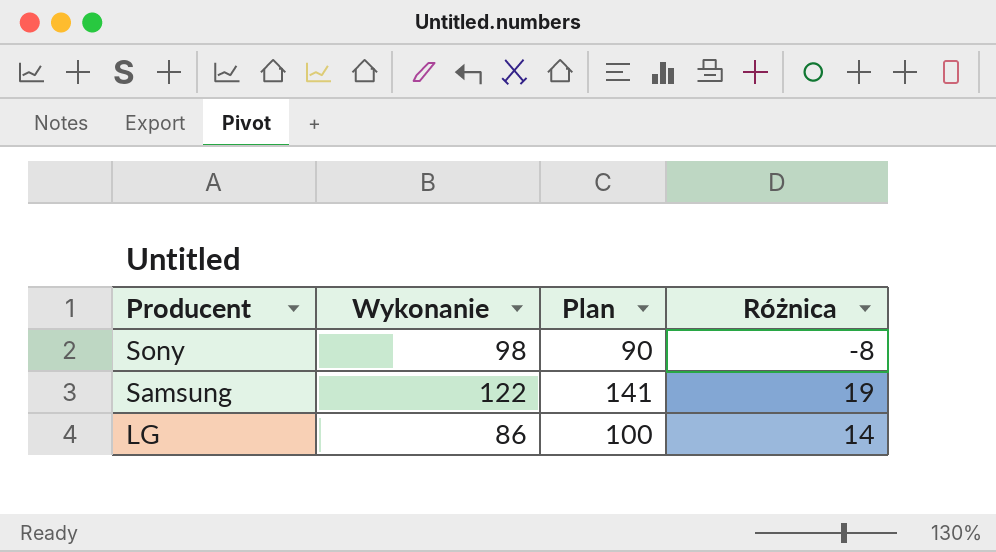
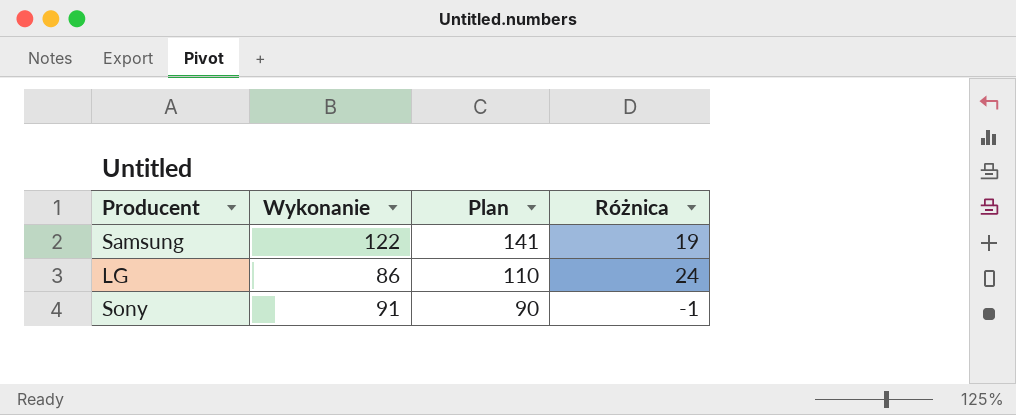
row order: Producent descending -> Plan descending
LG | Plan: 100 -> 110
LG | Różnica: 14 -> 24
Sony | Wykonanie: 98 -> 91
Sony | Różnica: -8 -> -1

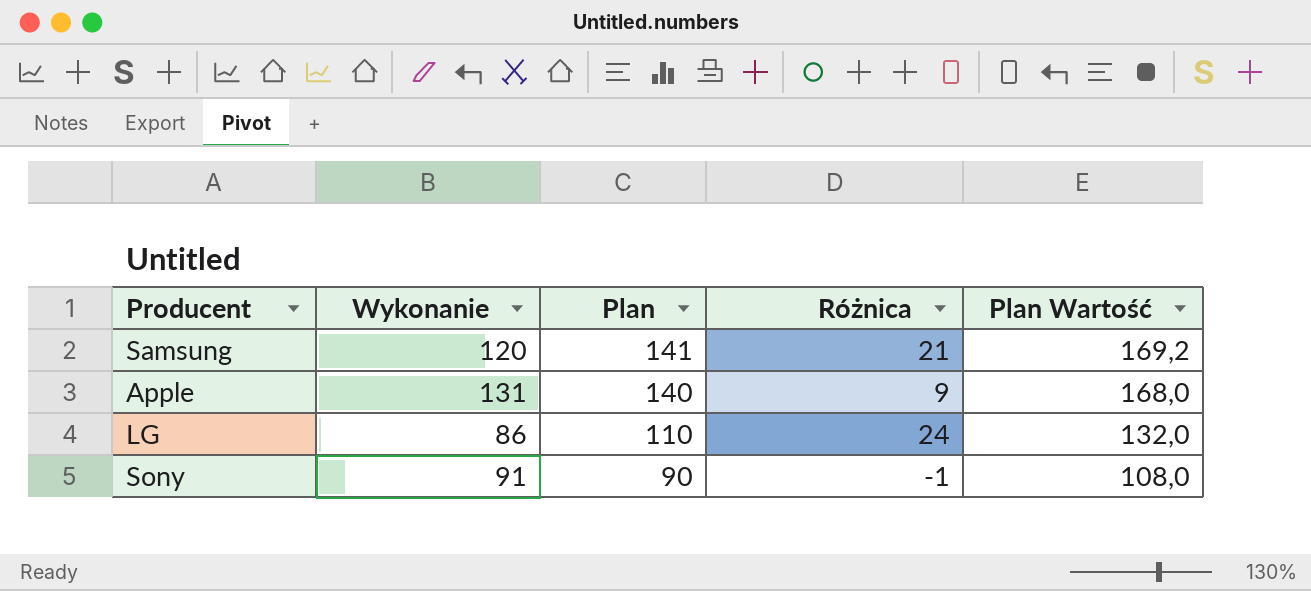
column Plan Wartość | formula: none -> [Plan] * 1,2
Samsung | Wykonanie: 122 -> 120
Samsung | Różnica: 19 -> 21
row Apple: none -> 131 | 140 | 9 | 168,0

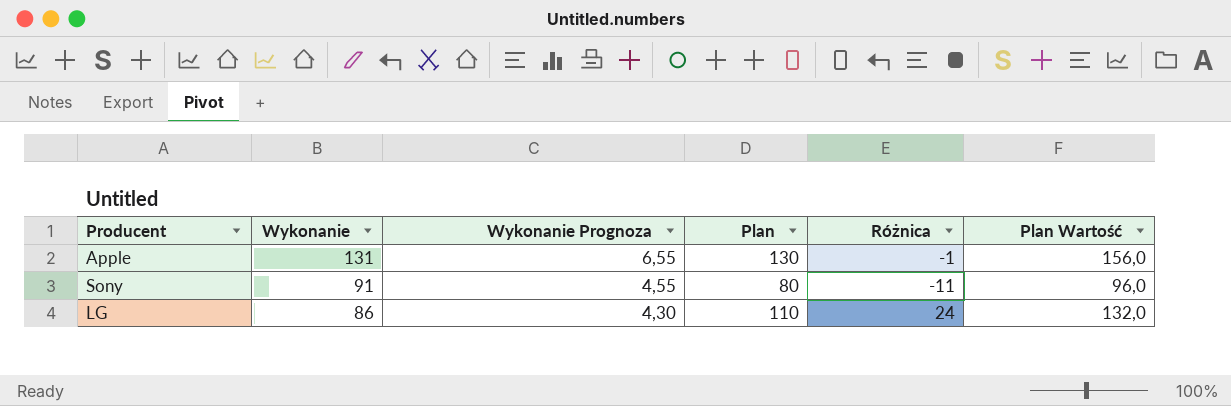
row order: Plan descending -> Wykonanie descending
column Wykonanie Prognoza | formula: none -> [Wykonanie] * 0,05
row Samsung: 120 | 141 | 21 | 169,2 -> none
Apple | Plan: 140 -> 130
Apple | Różnica: 9 -> -1
Apple | Plan Wartość: 168,0 -> 156,0
Sony | Plan: 90 -> 80
Sony | Różnica: -1 -> -11
Sony | Plan Wartość: 108,0 -> 96,0

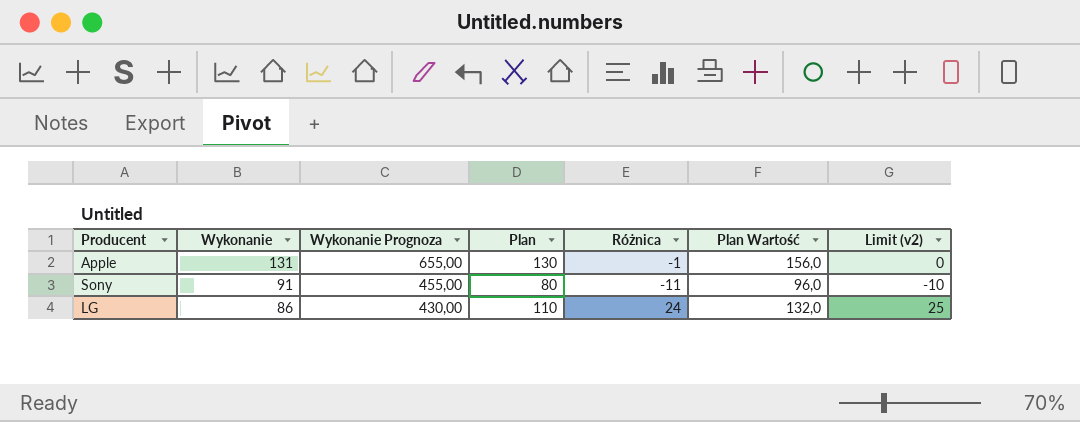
column Wykonanie Prognoza | formula: [Wykonanie] * 0,05 -> [Wykonanie] * 5
column Limit (v2) | formula: none -> [Różnica] + 1

